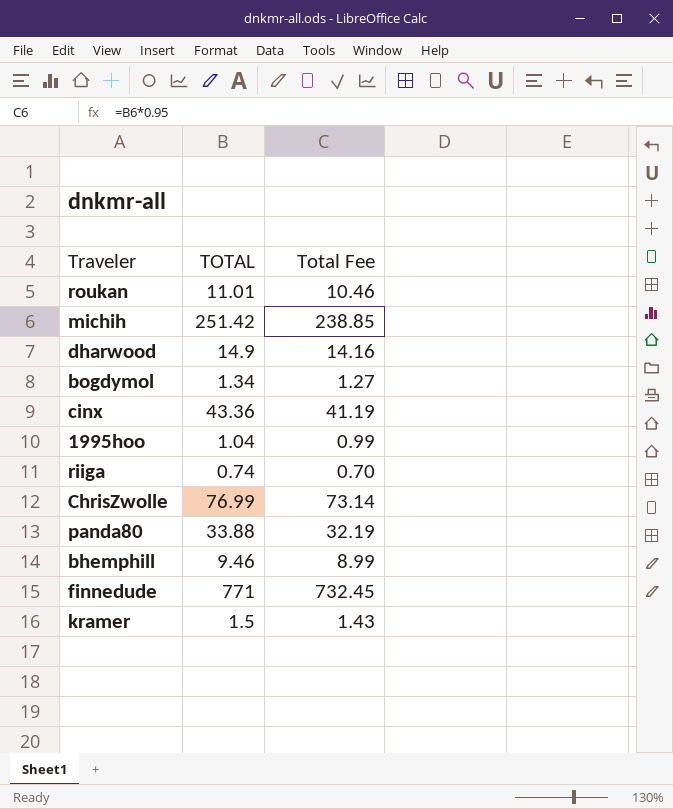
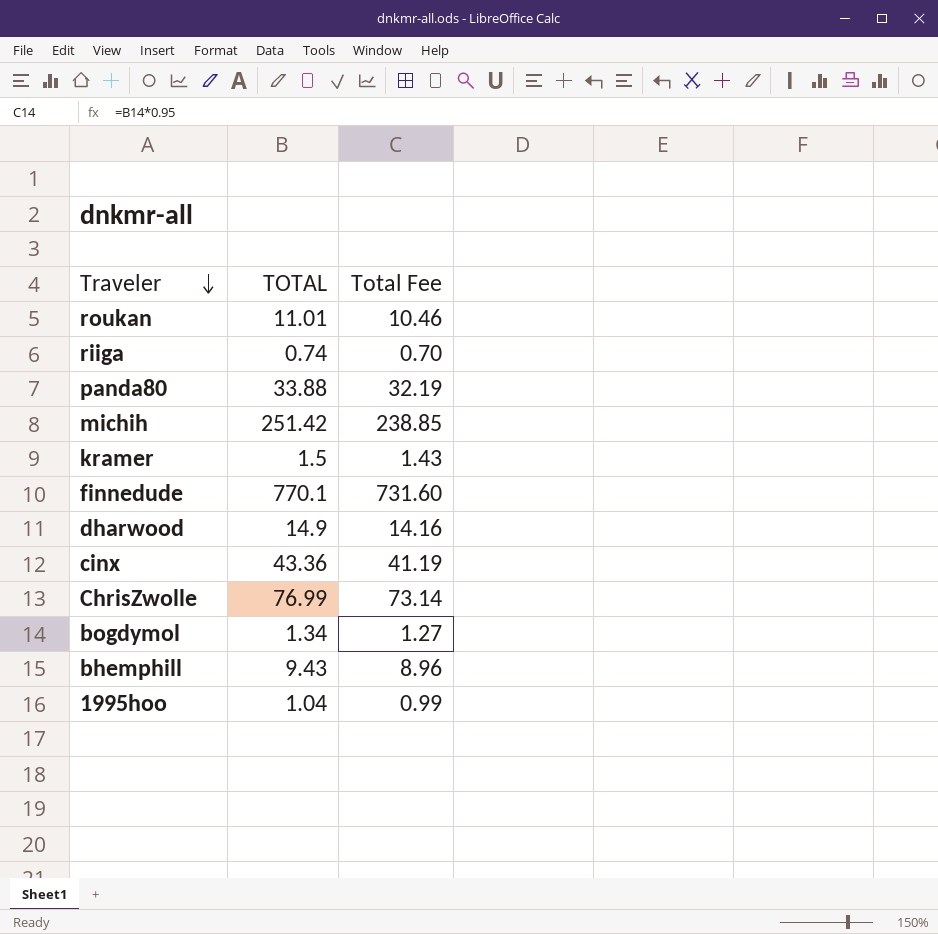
row order: none -> Traveler descending
finnedude | TOTAL: 771 -> 770.1
finnedude | Total Fee: 732.45 -> 731.60
bhemphill | TOTAL: 9.46 -> 9.43
bhemphill | Total Fee: 8.99 -> 8.96

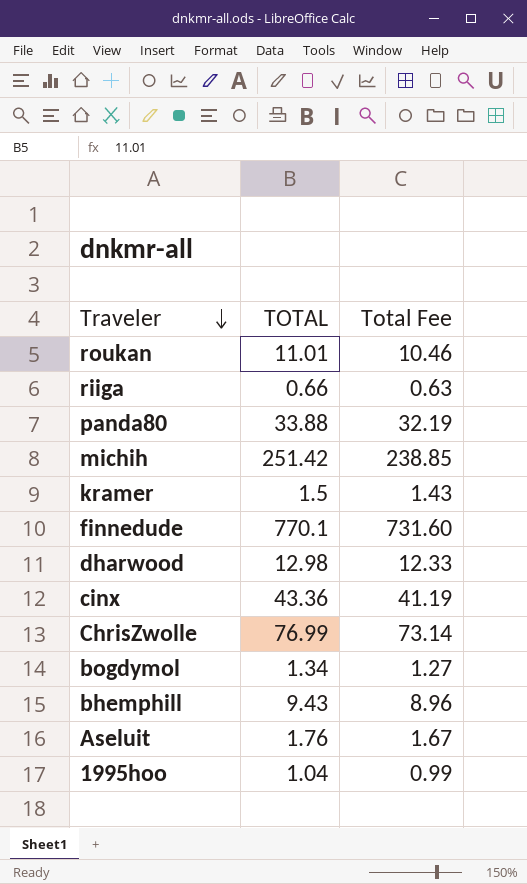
riiga | TOTAL: 0.74 -> 0.66
riiga | Total Fee: 0.70 -> 0.63
dharwood | TOTAL: 14.9 -> 12.98
dharwood | Total Fee: 14.16 -> 12.33
row Aseluit: none -> 1.76 | 1.67

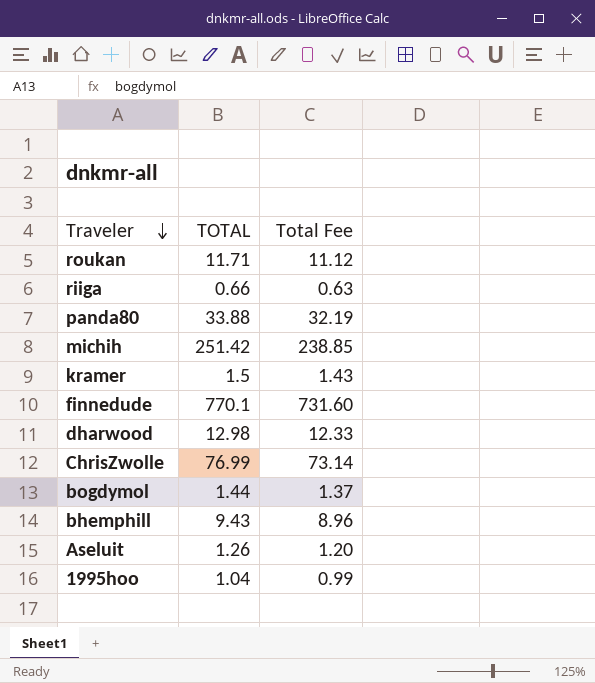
row cinx: 43.36 | 41.19 -> none
roukan | TOTAL: 11.01 -> 11.71
roukan | Total Fee: 10.46 -> 11.12
bogdymol | TOTAL: 1.34 -> 1.44
bogdymol | Total Fee: 1.27 -> 1.37
Aseluit | TOTAL: 1.76 -> 1.26
Aseluit | Total Fee: 1.67 -> 1.20

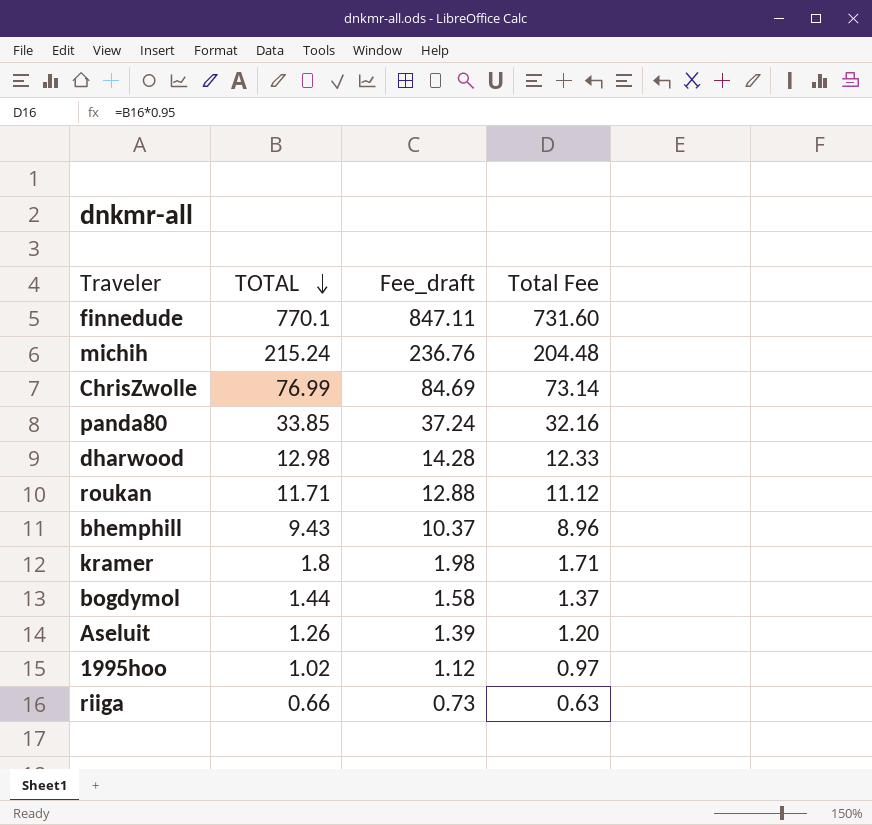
row order: Traveler descending -> TOTAL descending
column Fee_draft | formula: none -> [TOTAL] * 1.1
michih | TOTAL: 251.42 -> 215.24
michih | Total Fee: 238.85 -> 204.48
panda80 | TOTAL: 33.88 -> 33.85
panda80 | Total Fee: 32.19 -> 32.16
kramer | TOTAL: 1.5 -> 1.8
kramer | Total Fee: 1.43 -> 1.71
1995hoo | TOTAL: 1.04 -> 1.02
1995hoo | Total Fee: 0.99 -> 0.97

